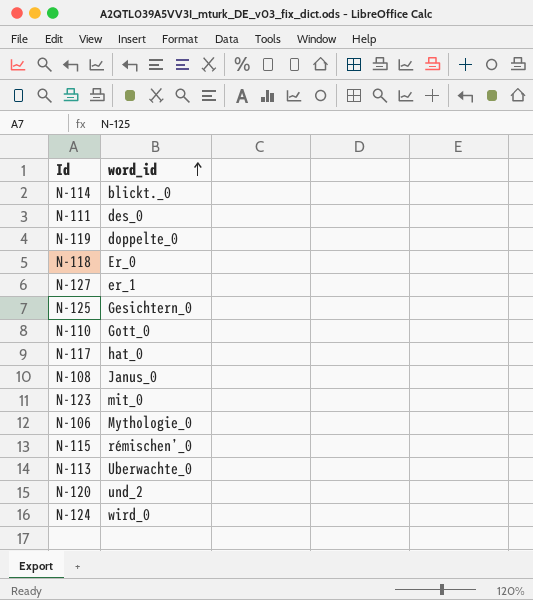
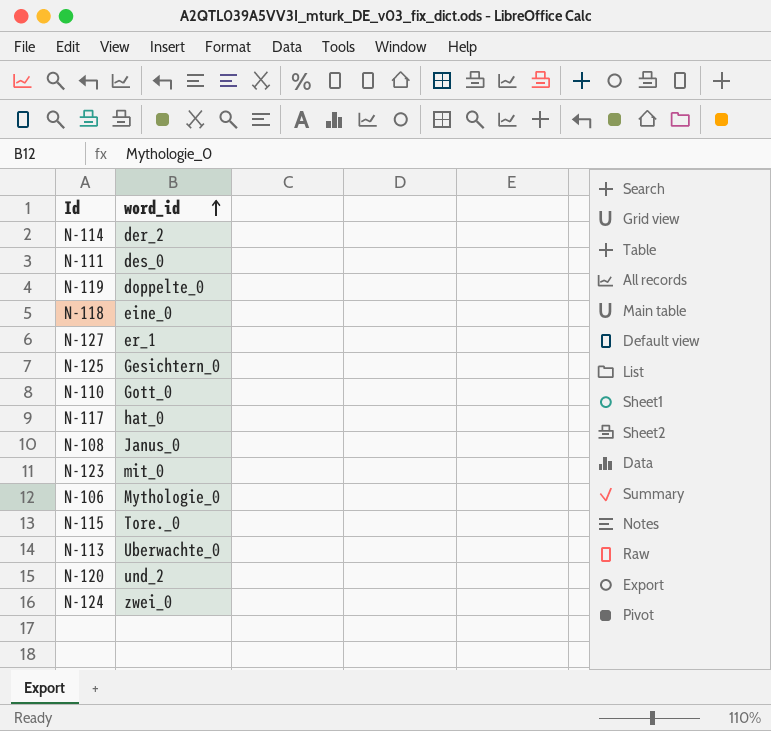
N-114 | word_id: blickt._0 -> der_2
N-118 | word_id: Er_0 -> eine_0
N-115 | word_id: rémischen’_0 -> Tore._0
N-124 | word_id: wird_0 -> zwei_0

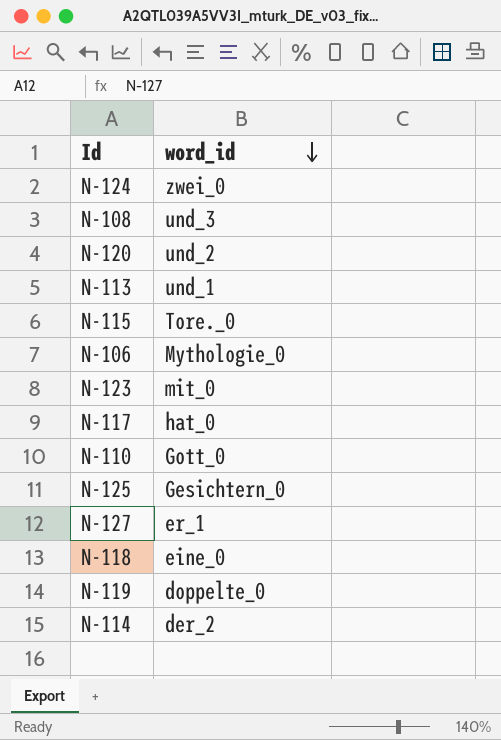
row order: word_id ascending -> word_id descending
row N-111: des_0 -> none
N-108 | word_id: Janus_0 -> und_3
N-113 | word_id: Uberwachte_0 -> und_1

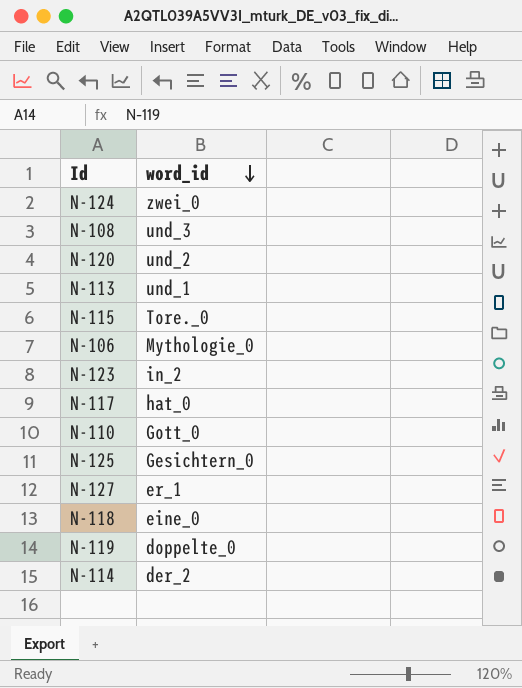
N-123 | word_id: mit_0 -> in_2

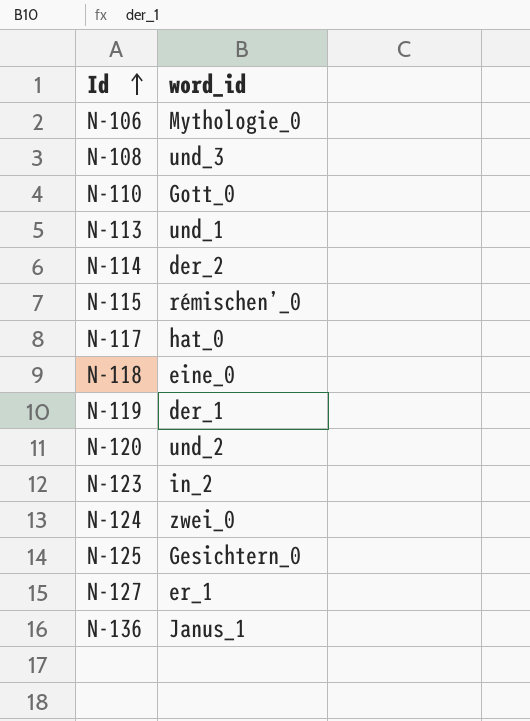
row order: word_id descending -> Id ascending
N-115 | word_id: Tore._0 -> rémischen’_0
N-119 | word_id: doppelte_0 -> der_1
row N-136: none -> Janus_1

